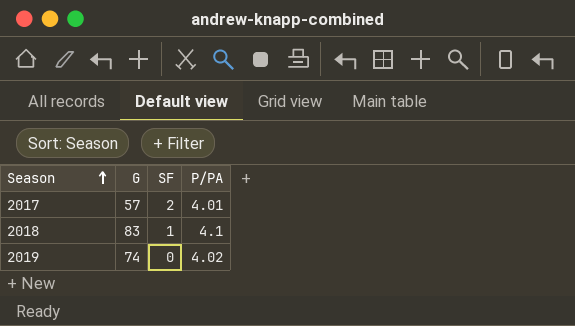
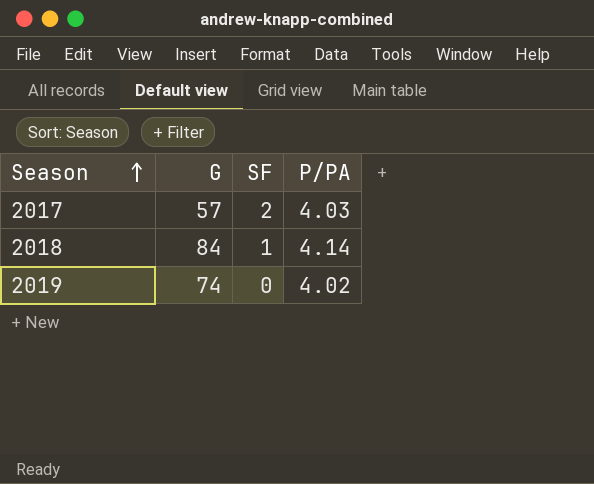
2017 | P/PA: 4.01 -> 4.03
2018 | G: 83 -> 84
2018 | P/PA: 4.1 -> 4.14

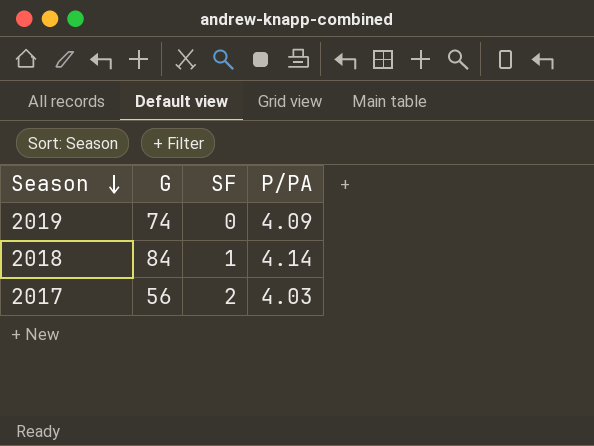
row order: Season ascending -> Season descending
2019 | P/PA: 4.02 -> 4.09
2017 | G: 57 -> 56

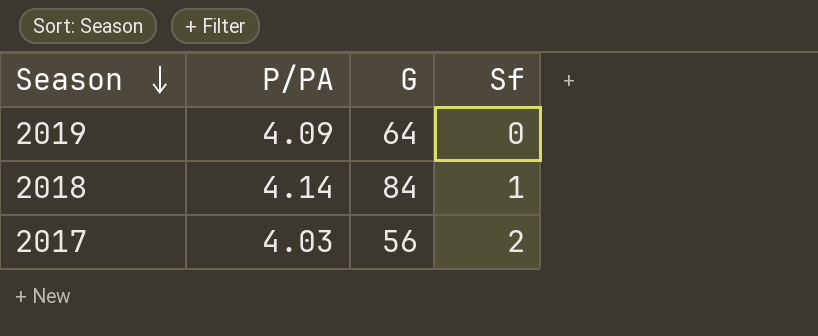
column P/PA | position: 4 -> 2
column name: SF -> Sf
2019 | G: 74 -> 64

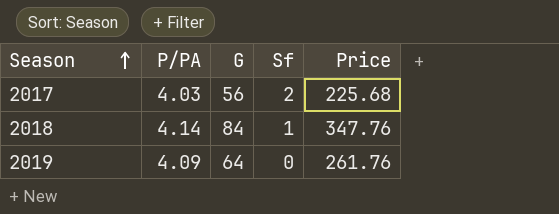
row order: Season descending -> Season ascending
column Price | formula: none -> [P/PA] * [G]

